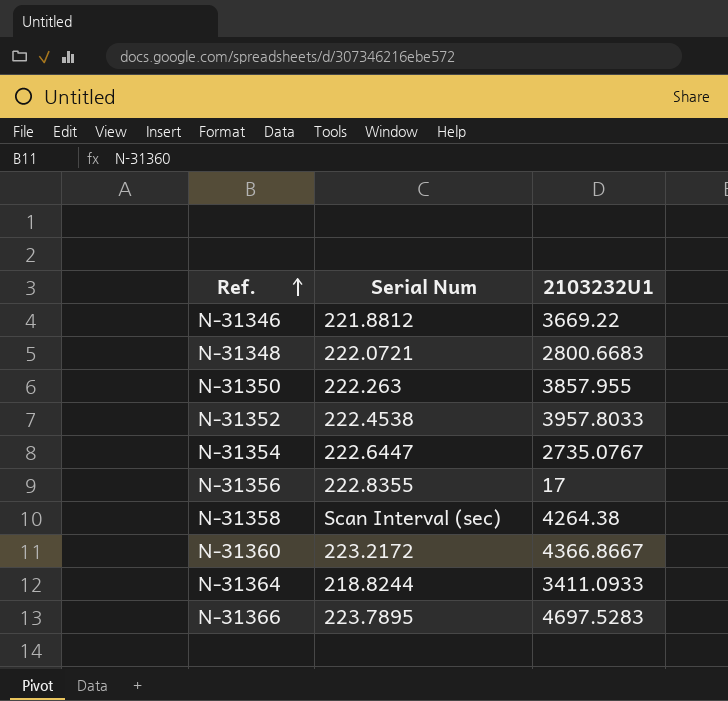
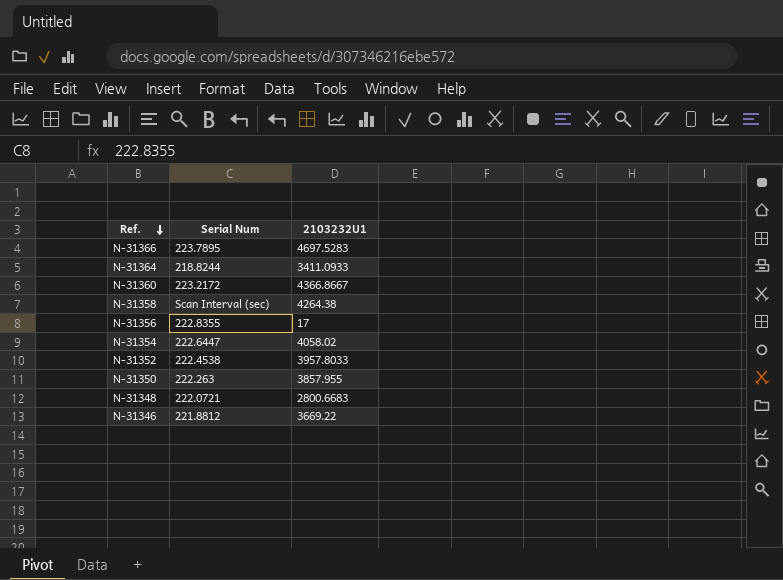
row order: Ref. ascending -> Ref. descending
N-31354 | 2103232U1: 2735.0767 -> 4058.02

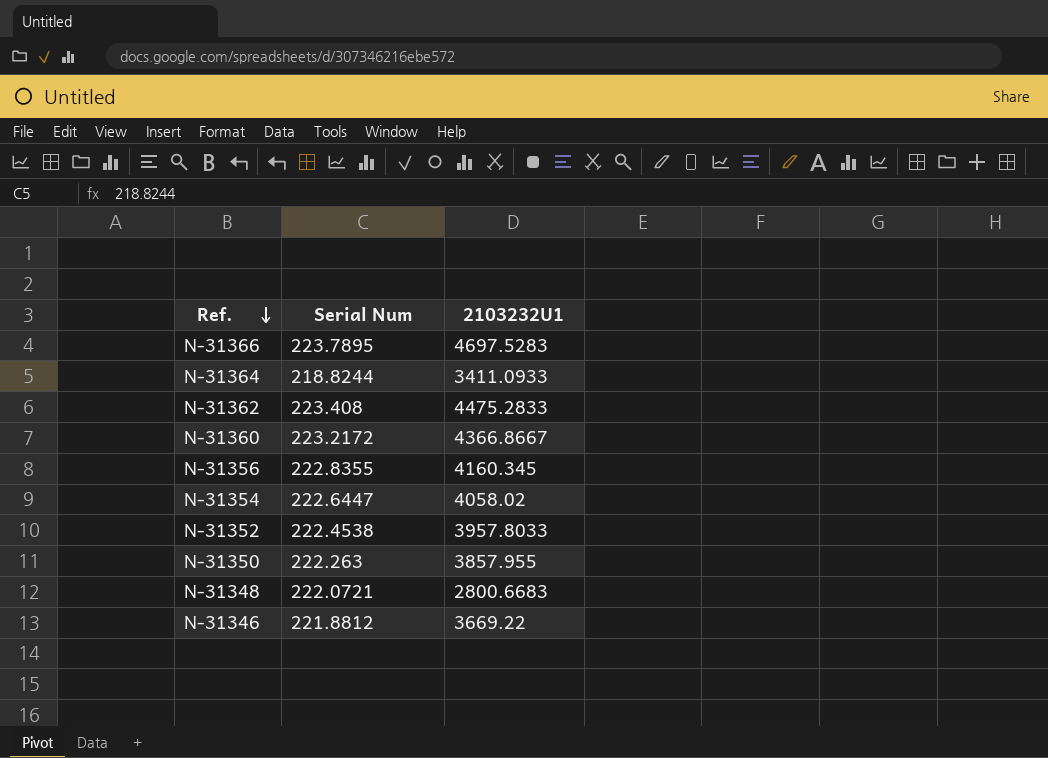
row N-31358: Scan Interval (sec) | 4264.38 -> none
row N-31362: none -> 223.408 | 4475.2833
N-31356 | 2103232U1: 17 -> 4160.345

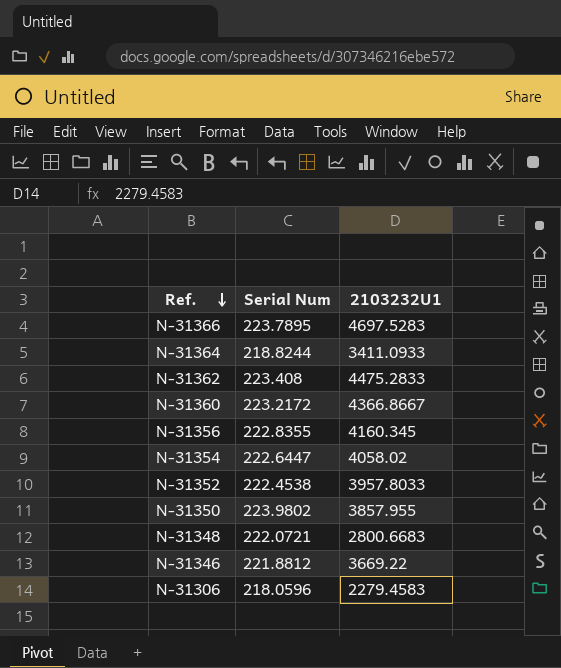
N-31350 | Serial Num: 222.263 -> 223.9802
row N-31306: none -> 218.0596 | 2279.4583

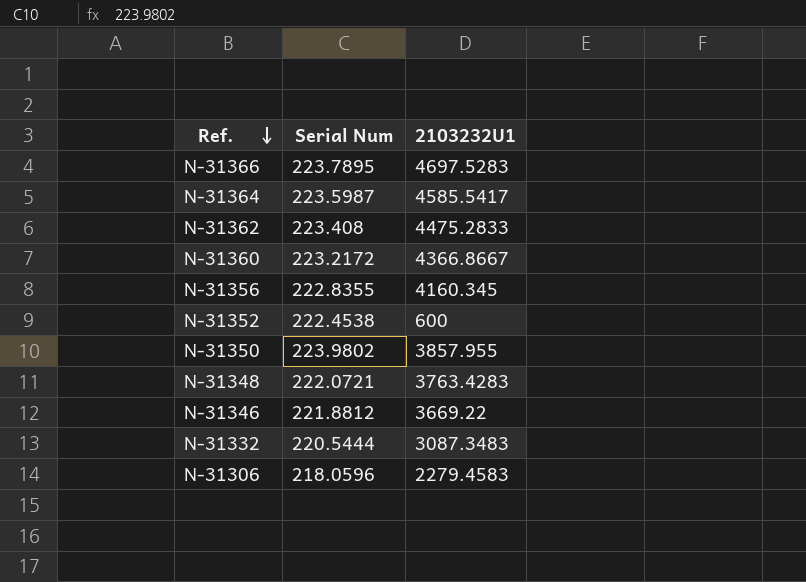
row N-31354: 222.6447 | 4058.02 -> none
N-31364 | Serial Num: 218.8244 -> 223.5987
N-31364 | 2103232U1: 3411.0933 -> 4585.5417
N-31352 | 2103232U1: 3957.8033 -> 600
N-31348 | 2103232U1: 2800.6683 -> 3763.4283
row N-31332: none -> 220.5444 | 3087.3483

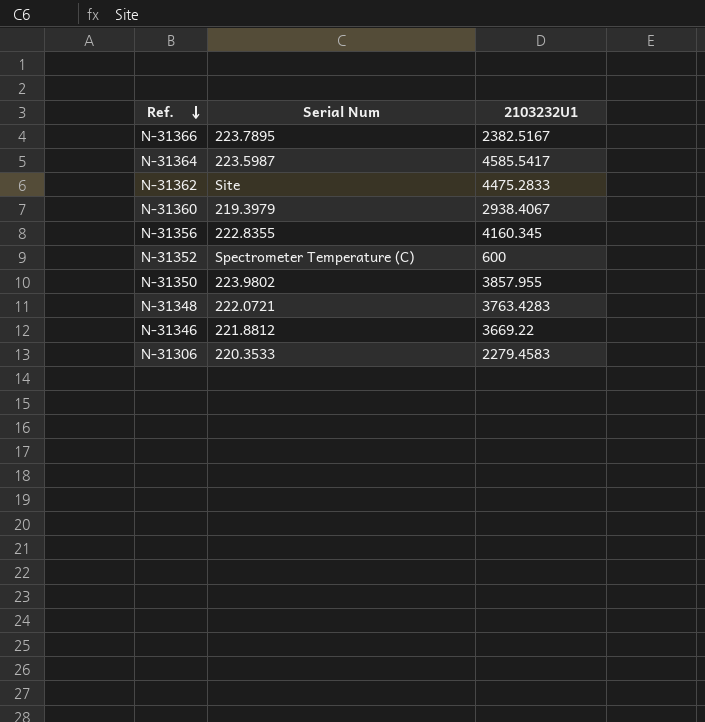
row N-31332: 220.5444 | 3087.3483 -> none
N-31366 | 2103232U1: 4697.5283 -> 2382.5167
N-31362 | Serial Num: 223.408 -> Site
N-31360 | Serial Num: 223.2172 -> 219.3979
N-31360 | 2103232U1: 4366.8667 -> 2938.4067
N-31352 | Serial Num: 222.4538 -> Spectrometer Temperature (C)
N-31306 | Serial Num: 218.0596 -> 220.3533

